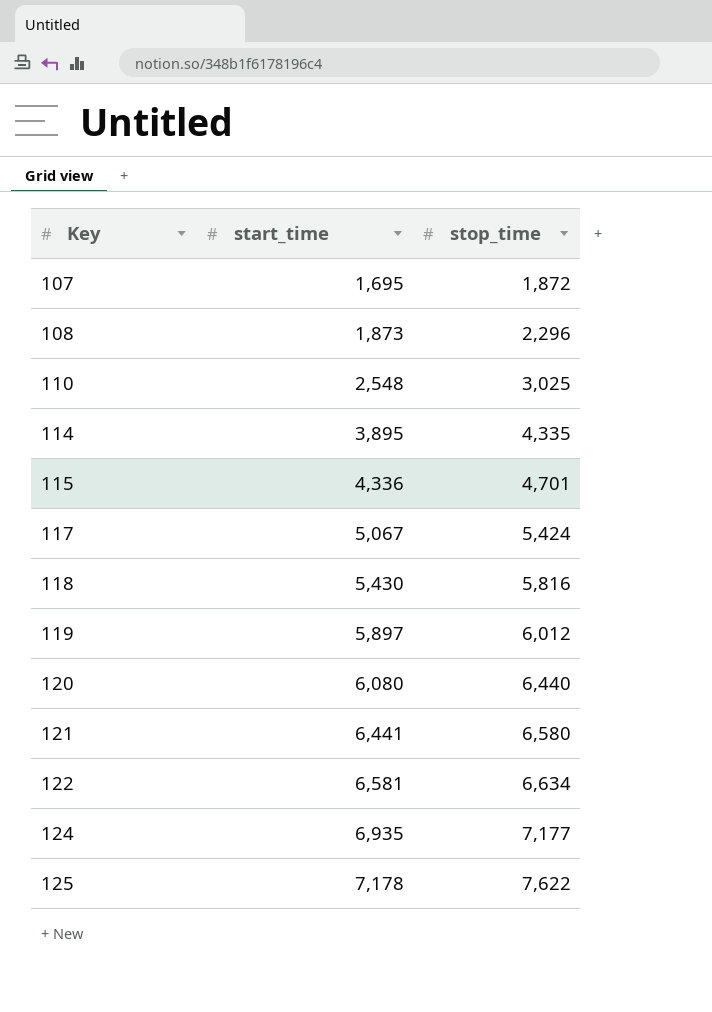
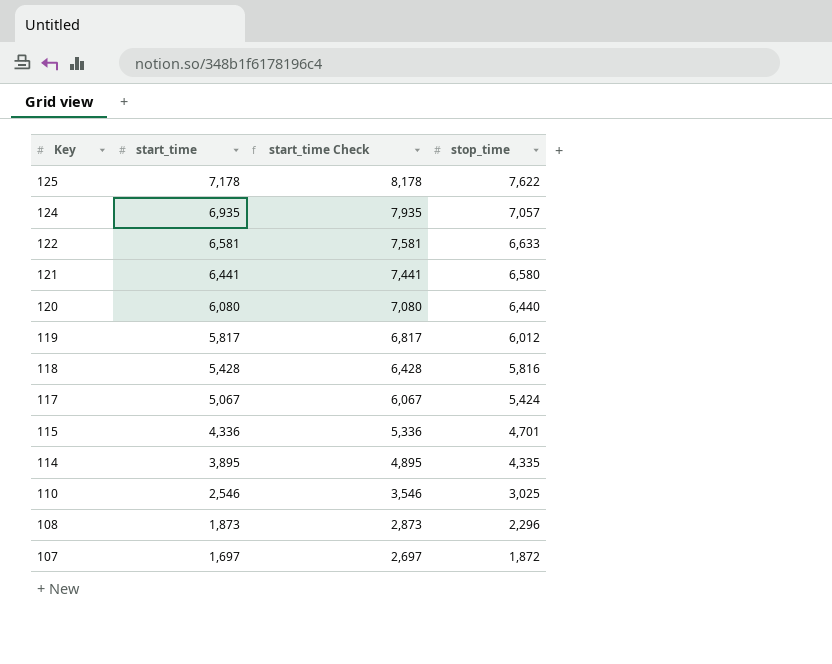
row order: Key ascending -> Key descending
column start_time Check | formula: none -> [start_time] + 1000
124 | stop_time: 7,177 -> 7,057
122 | stop_time: 6,634 -> 6,633
119 | start_time: 5,897 -> 5,817
118 | start_time: 5,430 -> 5,428
110 | start_time: 2,548 -> 2,546
107 | start_time: 1,695 -> 1,697

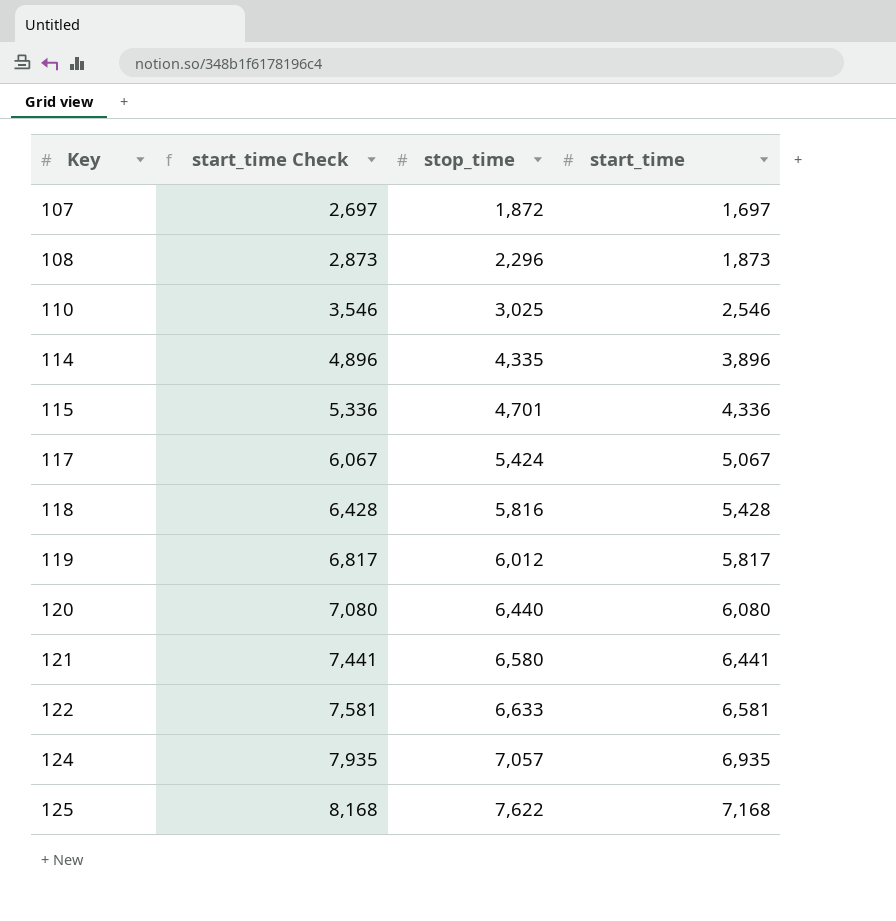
row order: Key descending -> Key ascending
column start_time | position: 2 -> 4
114 | start_time Check: 4,895 -> 4,896
114 | start_time: 3,895 -> 3,896
125 | start_time Check: 8,178 -> 8,168
125 | start_time: 7,178 -> 7,168

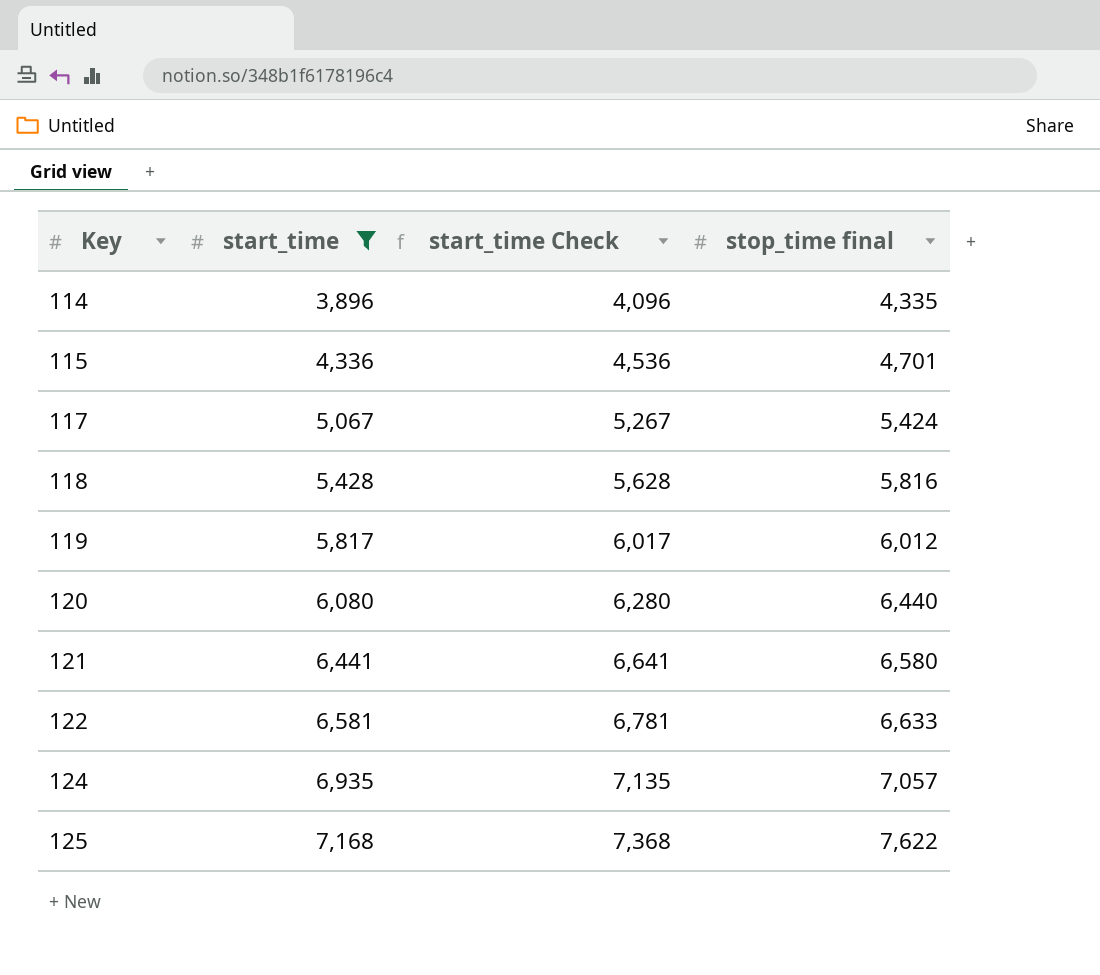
filter: none -> start_time >= 3,896
column start_time | position: 4 -> 2
column start_time Check | formula: [start_time] + 1000 -> [start_time] + 200
column name: stop_time -> stop_time final

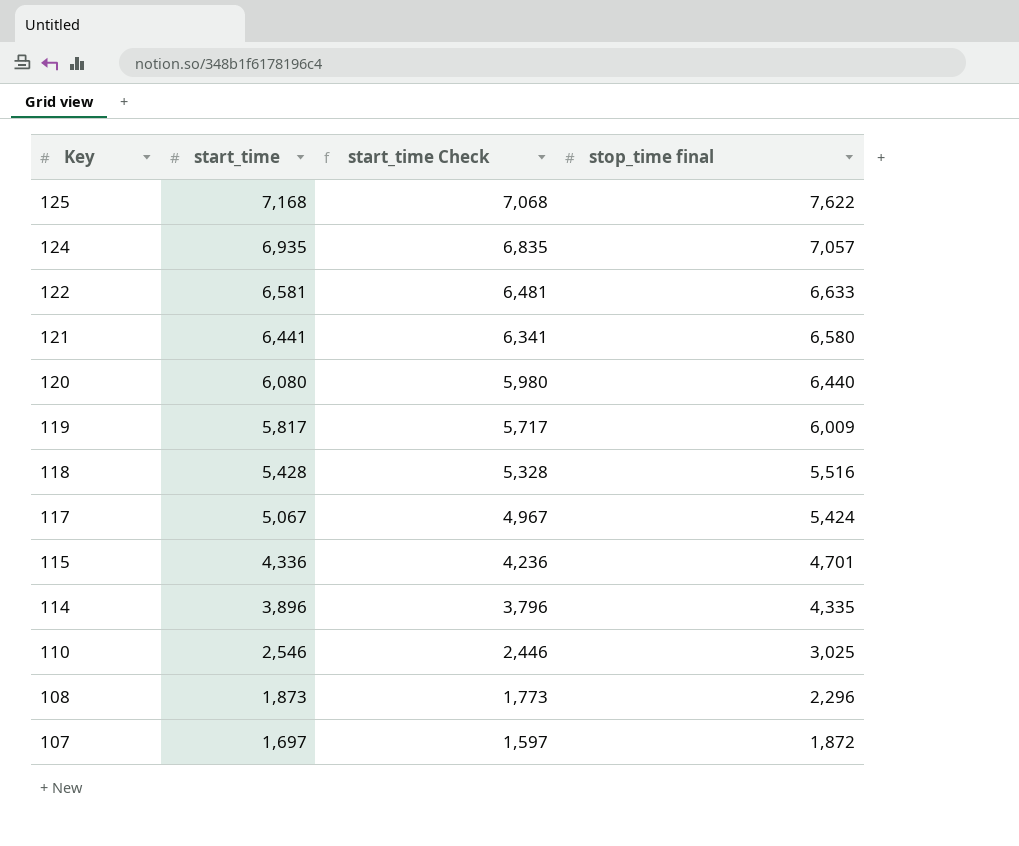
filter: start_time >= 3,896 -> none
row order: Key ascending -> Key descending
column start_time Check | formula: [start_time] + 200 -> [start_time] - 100
119 | stop_time final: 6,012 -> 6,009
118 | stop_time final: 5,816 -> 5,516

